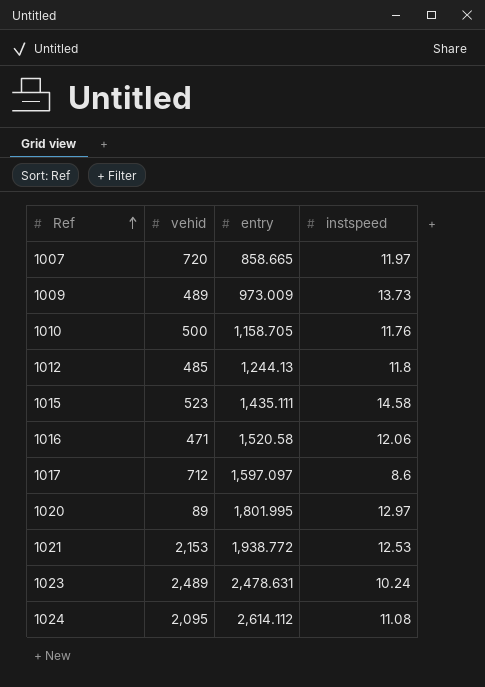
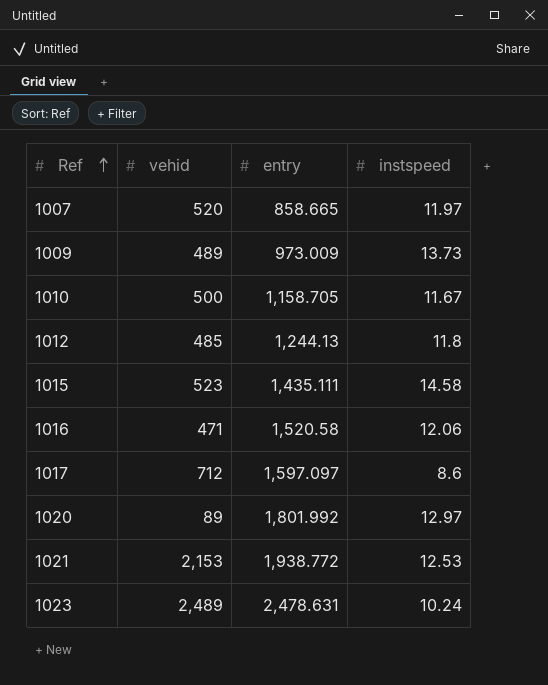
row 1024: 2,095 | 2,614.112 | 11.08 -> none
1007 | vehid: 720 -> 520
1010 | instspeed: 11.76 -> 11.67
1020 | entry: 1,801.995 -> 1,801.992

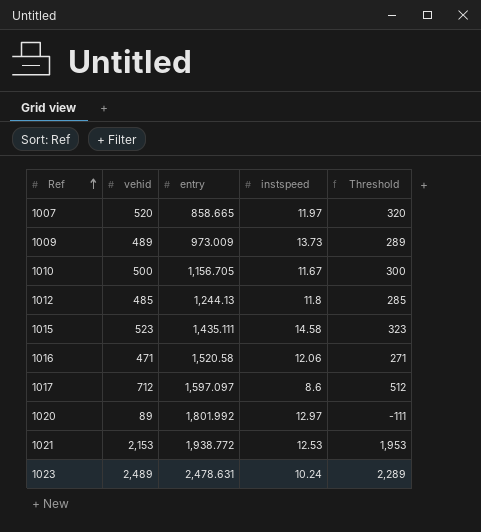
column Threshold | formula: none -> [vehid] - 200
1010 | entry: 1,158.705 -> 1,156.705

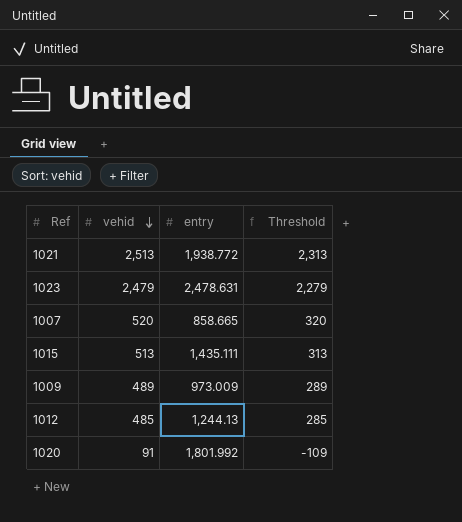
row order: Ref ascending -> vehid descending
column instspeed | position: 4 -> none
row 1010: 500 | 1,156.705 | 11.67 | 300 -> none
row 1016: 471 | 1,520.58 | 12.06 | 271 -> none
row 1017: 712 | 1,597.097 | 8.6 | 512 -> none
1021 | vehid: 2,153 -> 2,513
1021 | Threshold: 1,953 -> 2,313
1023 | vehid: 2,489 -> 2,479
1023 | Threshold: 2,289 -> 2,279
1015 | vehid: 523 -> 513
1015 | Threshold: 323 -> 313
1020 | vehid: 89 -> 91
1020 | Threshold: -111 -> -109

